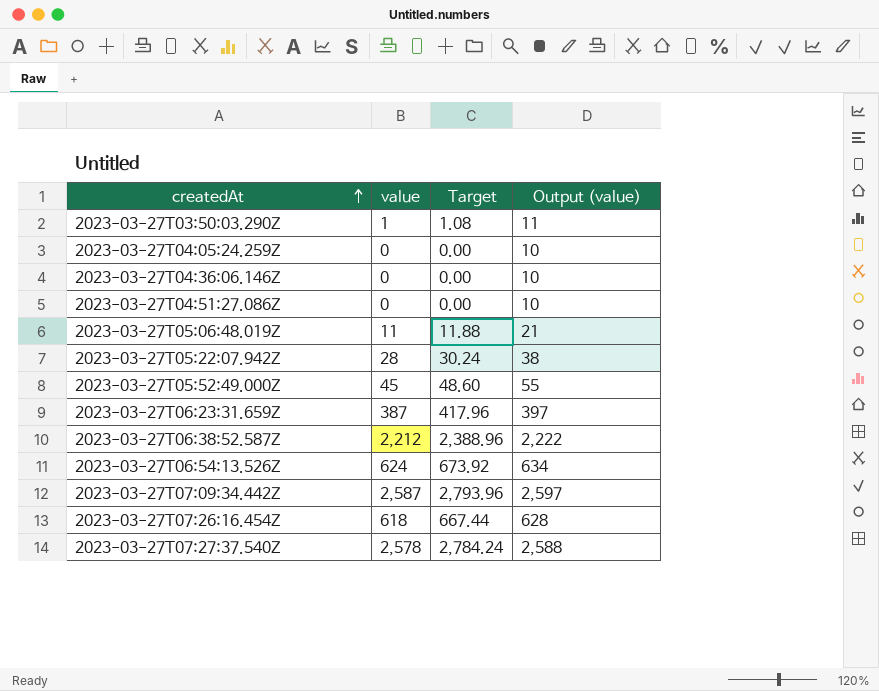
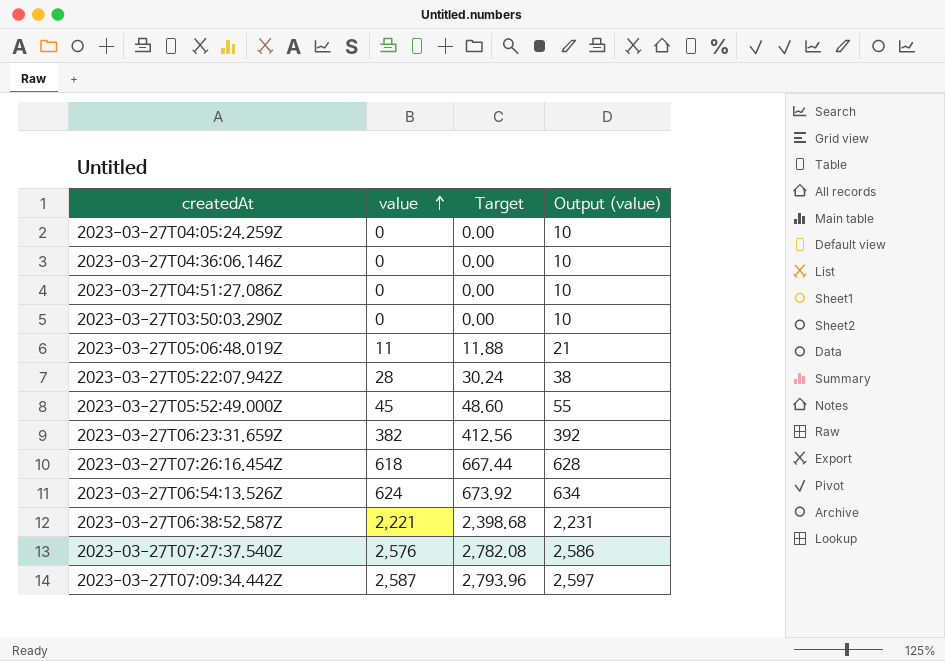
row order: createdAt ascending -> value ascending
2023-03-27T03:50:03.290Z | value: 1 -> 0
2023-03-27T03:50:03.290Z | Target: 1.08 -> 0.00
2023-03-27T03:50:03.290Z | Output (value): 11 -> 10
2023-03-27T06:23:31.659Z | value: 387 -> 382
2023-03-27T06:23:31.659Z | Target: 417.96 -> 412.56
2023-03-27T06:23:31.659Z | Output (value): 397 -> 392
2023-03-27T06:38:52.587Z | value: 2,212 -> 2,221
2023-03-27T06:38:52.587Z | Target: 2,388.96 -> 2,398.68
2023-03-27T06:38:52.587Z | Output (value): 2,222 -> 2,231
2023-03-27T07:27:37.540Z | value: 2,578 -> 2,576
2023-03-27T07:27:37.540Z | Target: 2,784.24 -> 2,782.08
2023-03-27T07:27:37.540Z | Output (value): 2,588 -> 2,586

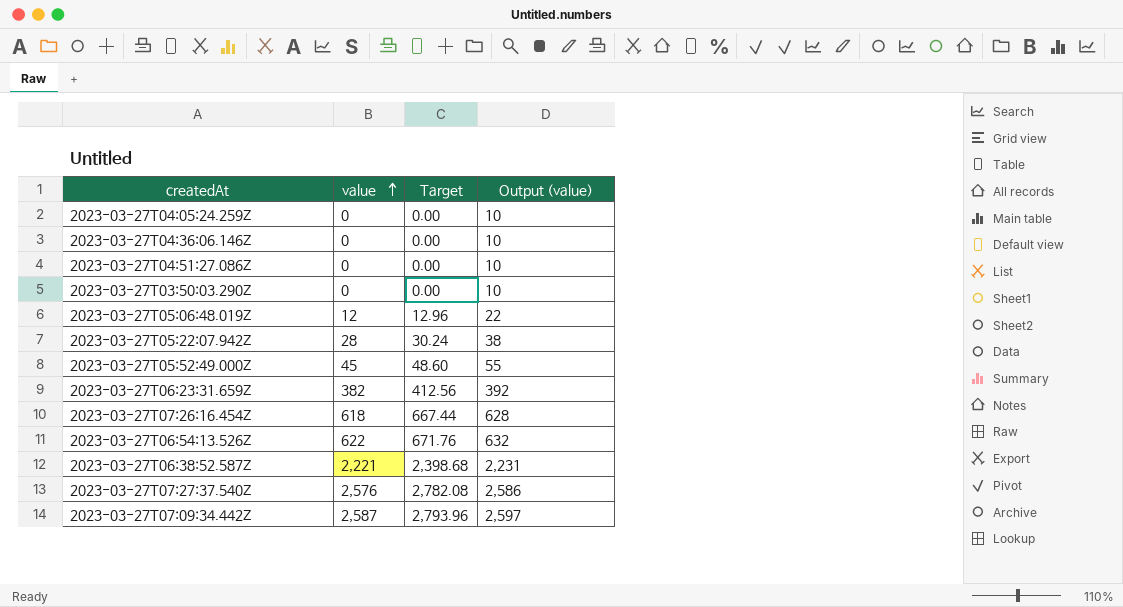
2023-03-27T05:06:48.019Z | value: 11 -> 12
2023-03-27T05:06:48.019Z | Target: 11.88 -> 12.96
2023-03-27T05:06:48.019Z | Output (value): 21 -> 22
2023-03-27T06:54:13.526Z | value: 624 -> 622
2023-03-27T06:54:13.526Z | Target: 673.92 -> 671.76
2023-03-27T06:54:13.526Z | Output (value): 634 -> 632

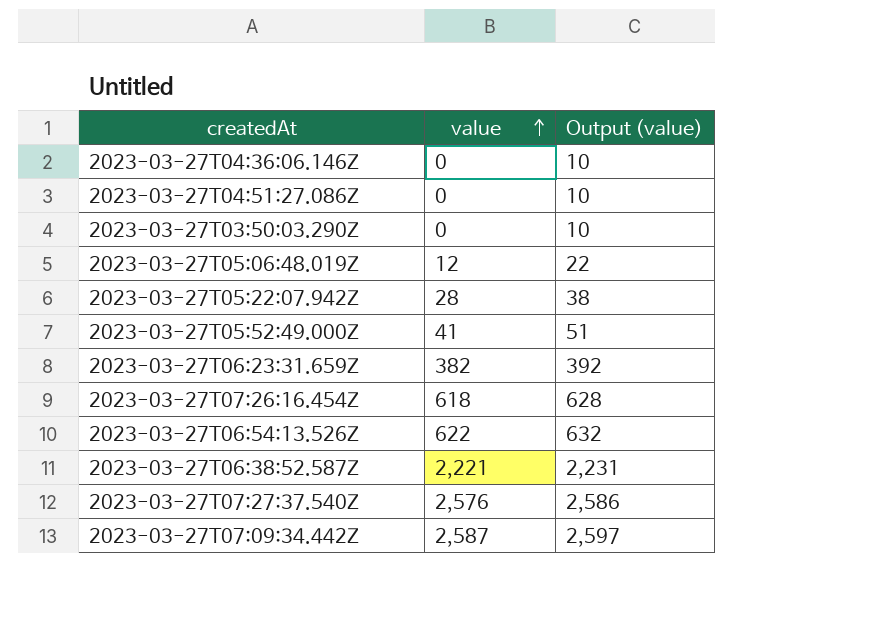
column Target | formula: [value] * 1.08 -> none
row 2023-03-27T04:05:24.259Z: 0 | 0.00 | 10 -> none
2023-03-27T05:52:49.000Z | value: 45 -> 41
2023-03-27T05:52:49.000Z | Output (value): 55 -> 51

